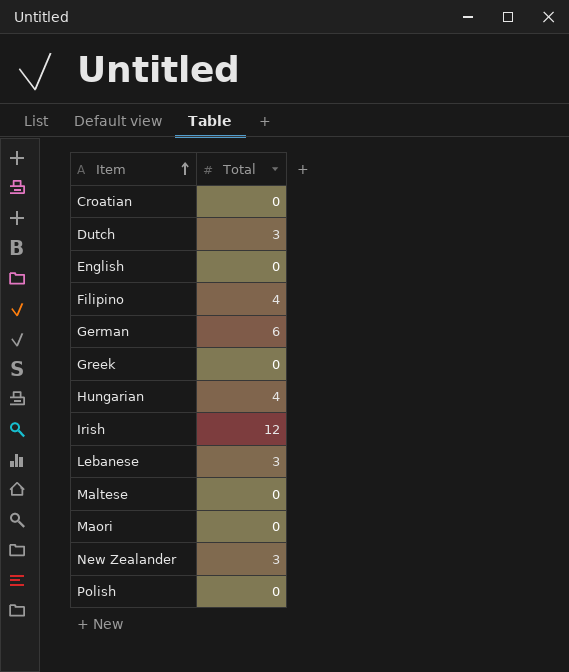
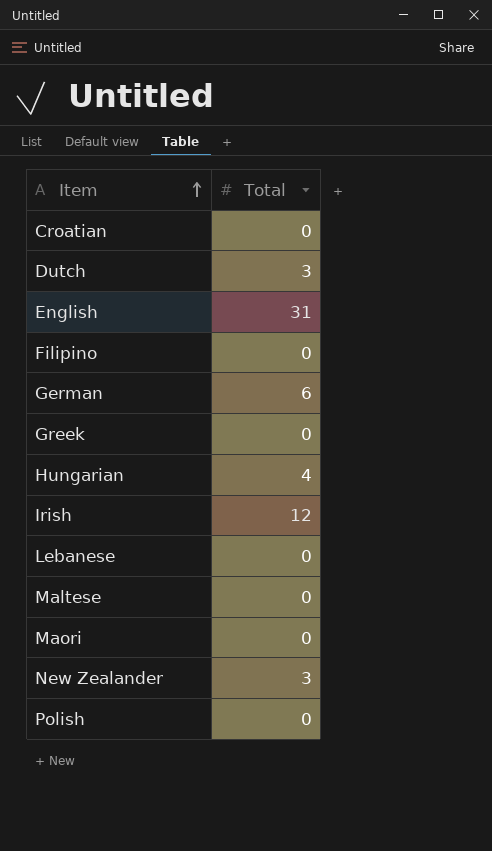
English | Total: 0 -> 31
Filipino | Total: 4 -> 0
Lebanese | Total: 3 -> 0

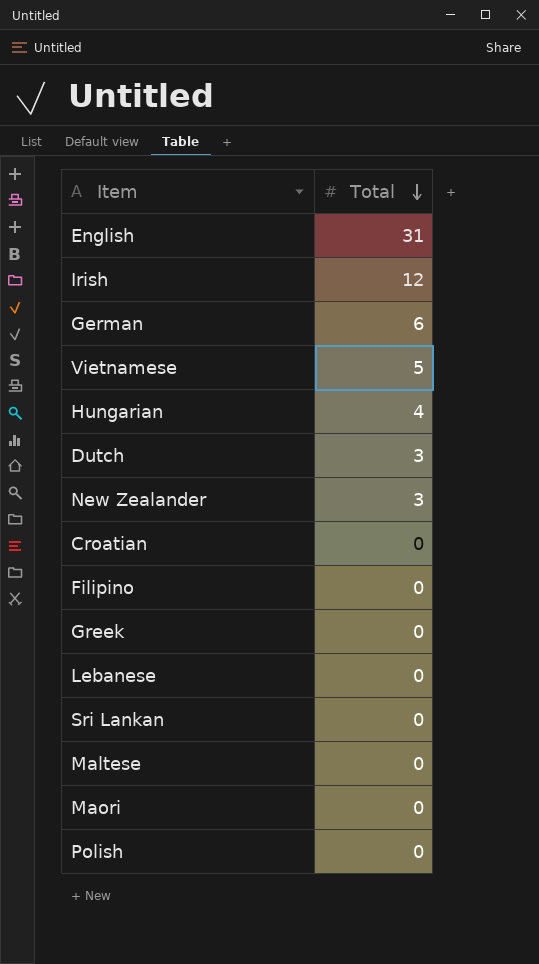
row order: Item ascending -> Total descending
row Vietnamese: none -> 5
row Sri Lankan: none -> 0

